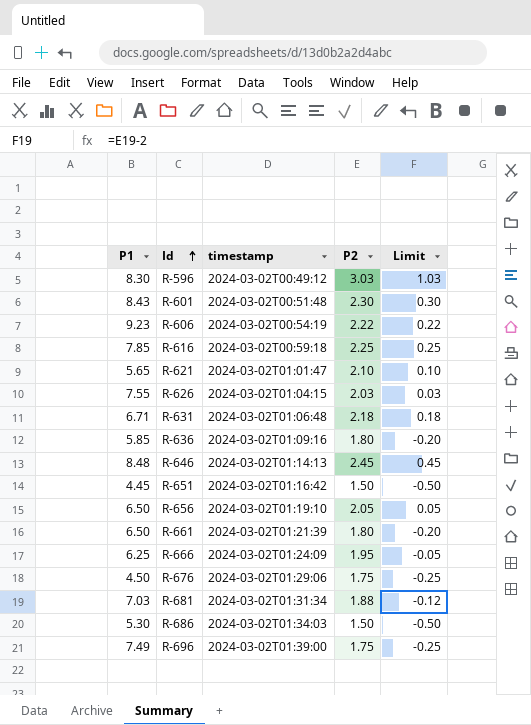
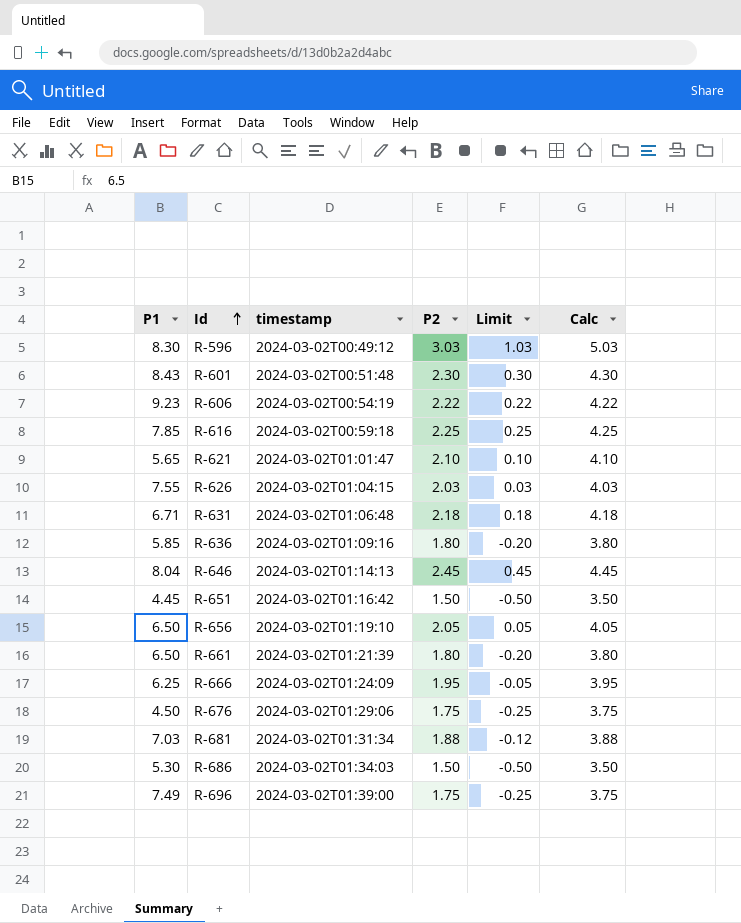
column Calc | formula: none -> [P2] + 2
R-646 | P1: 8.48 -> 8.04

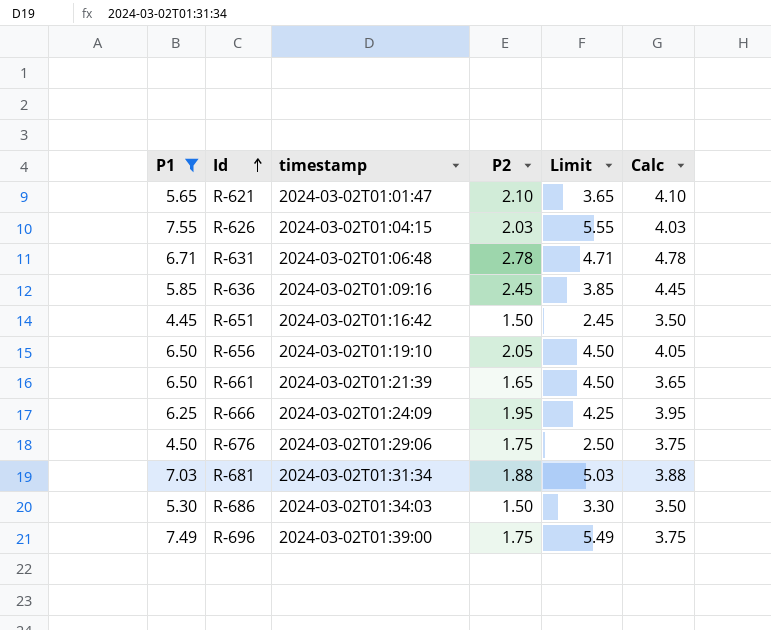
filter: none -> P1 <= 7.55
column Limit | formula: [P2] - 2 -> [P1] - 2
R-631 | P2: 2.18 -> 2.78
R-631 | Calc: 4.18 -> 4.78
R-636 | P2: 1.80 -> 2.45
R-636 | Calc: 3.80 -> 4.45
R-661 | P2: 1.80 -> 1.65
R-661 | Calc: 3.80 -> 3.65

